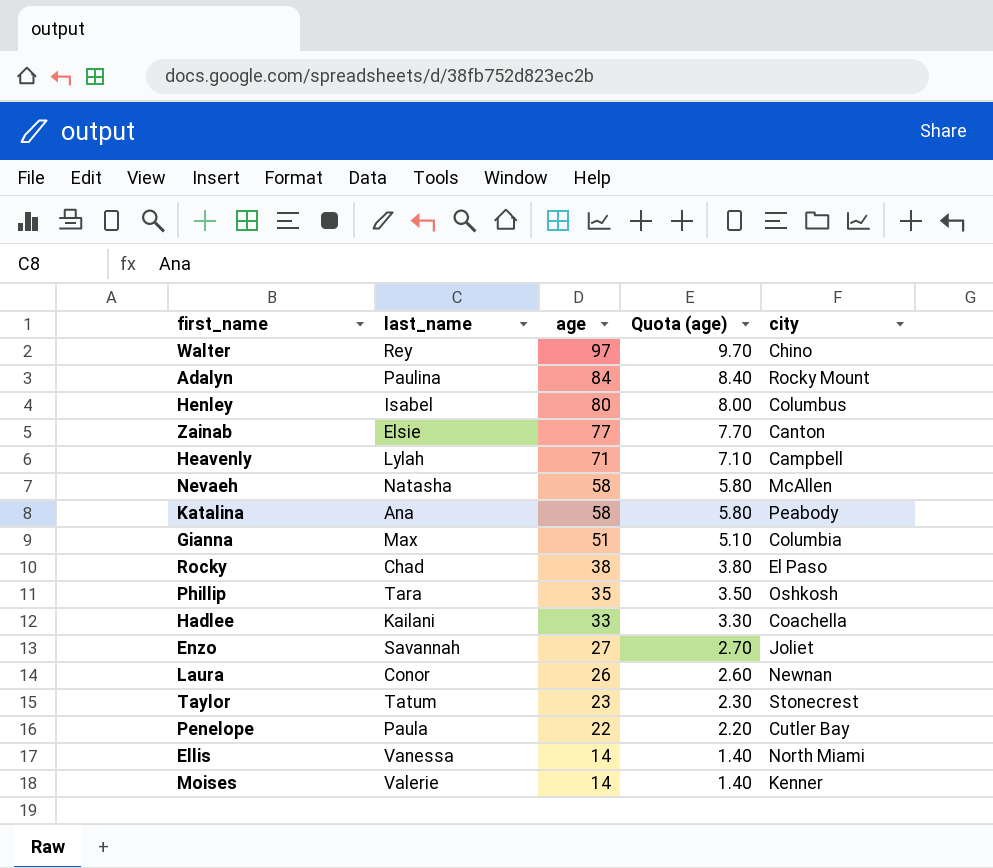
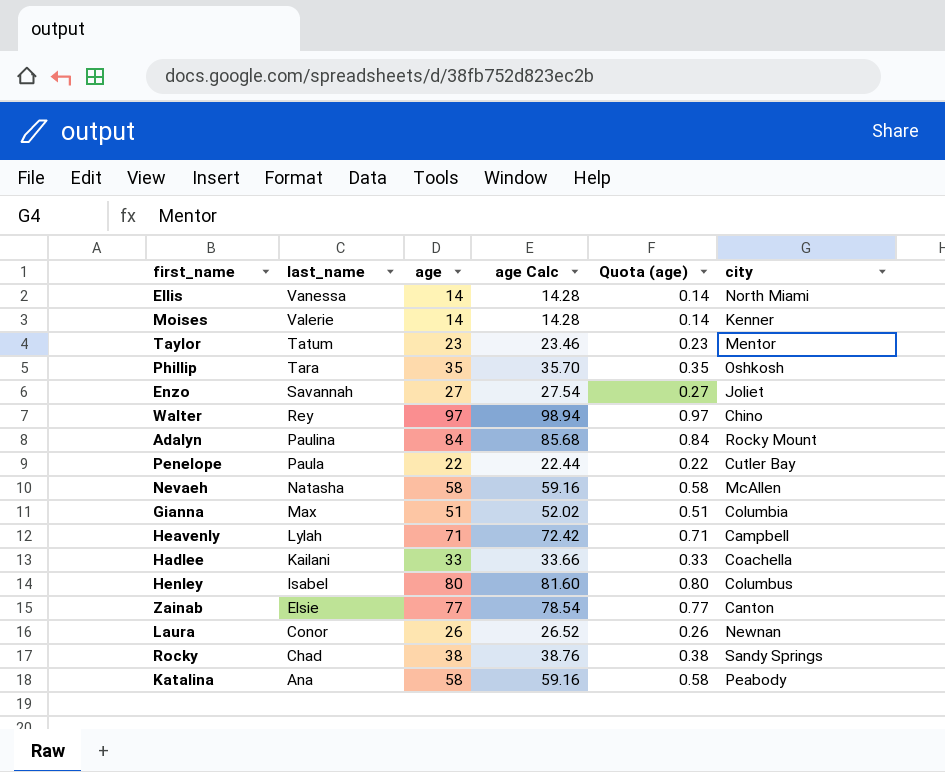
row order: age descending -> last_name descending
column age Calc | formula: none -> [age] * 1.02
column Quota (age) | formula: [age] * 0.1 -> [age] * 0.01
Taylor | city: Stonecrest -> Mentor
Rocky | city: El Paso -> Sandy Springs

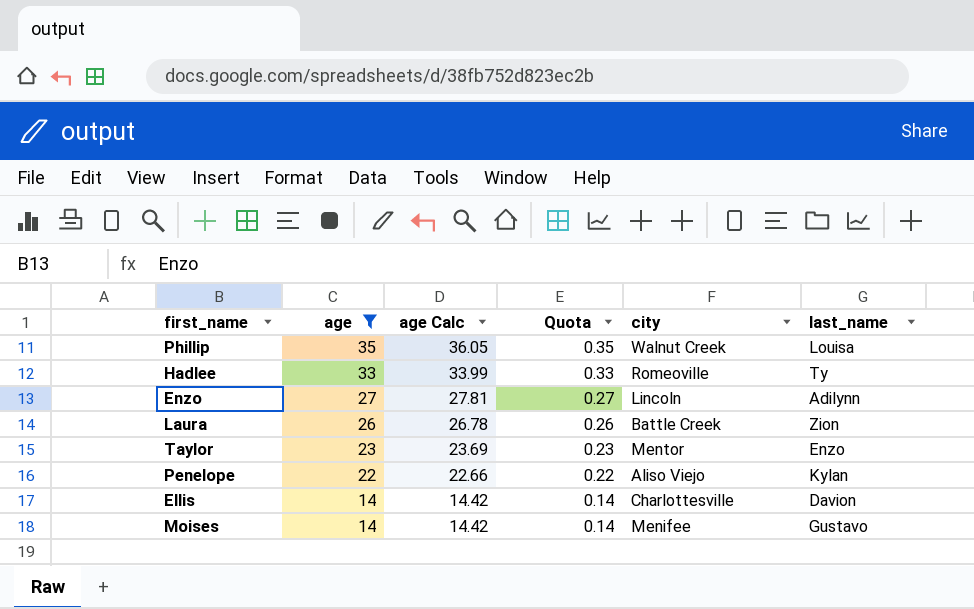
filter: none -> age <= 35
row order: last_name descending -> age descending
column age Calc | formula: [age] * 1.02 -> [age] * 1.03
column name: Quota (age) -> Quota
column last_name | position: 2 -> 6
Phillip | city: Oshkosh -> Walnut Creek
Phillip | last_name: Tara -> Louisa
Hadlee | city: Coachella -> Romeoville
Hadlee | last_name: Kailani -> Ty
Enzo | city: Joliet -> Lincoln
Enzo | last_name: Savannah -> Adilynn
Laura | city: Newnan -> Battle Creek
Laura | last_name: Conor -> Zion
Taylor | last_name: Tatum -> Enzo
Penelope | city: Cutler Bay -> Aliso Viejo
Penelope | last_name: Paula -> Kylan
Ellis | city: North Miami -> Charlottesville
Ellis | last_name: Vanessa -> Davion
Moises | city: Kenner -> Menifee
Moises | last_name: Valerie -> Gustavo

